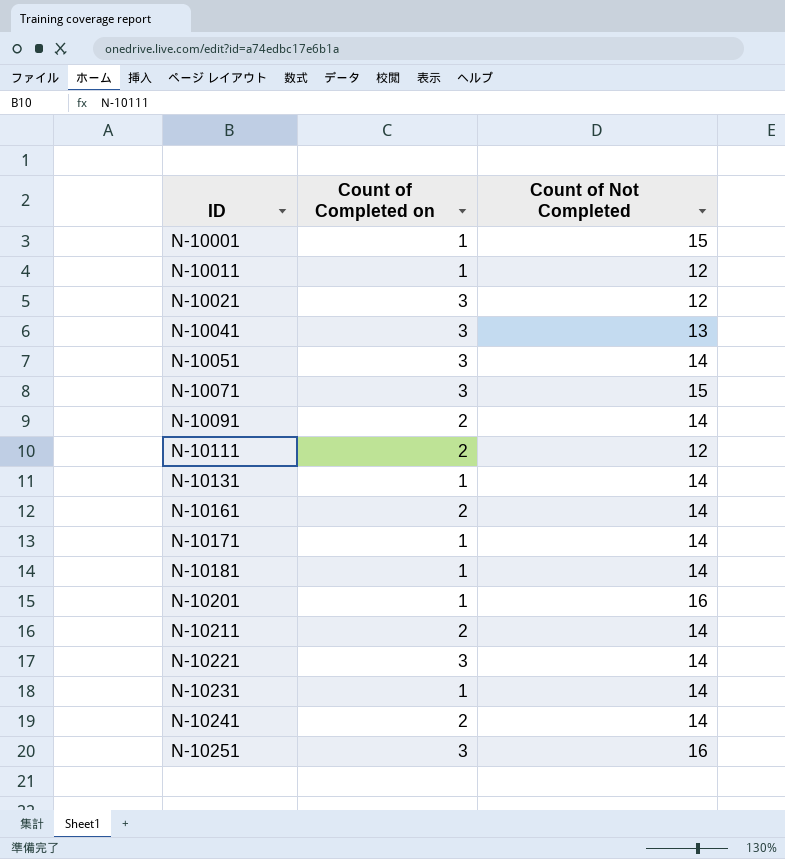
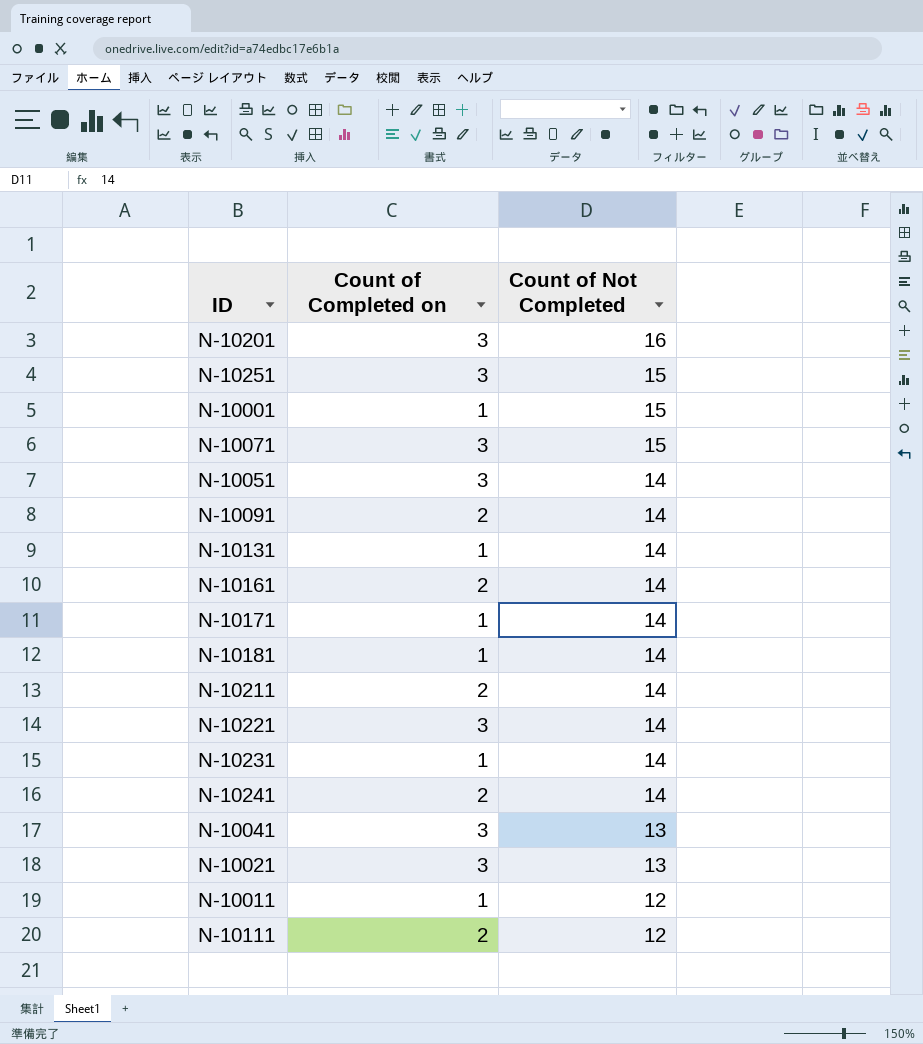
row order: ID ascending -> Count of Not Completed descending
N-10201 | Count of Completed on: 1 -> 3
N-10251 | Count of Not Completed: 16 -> 15
N-10021 | Count of Not Completed: 12 -> 13

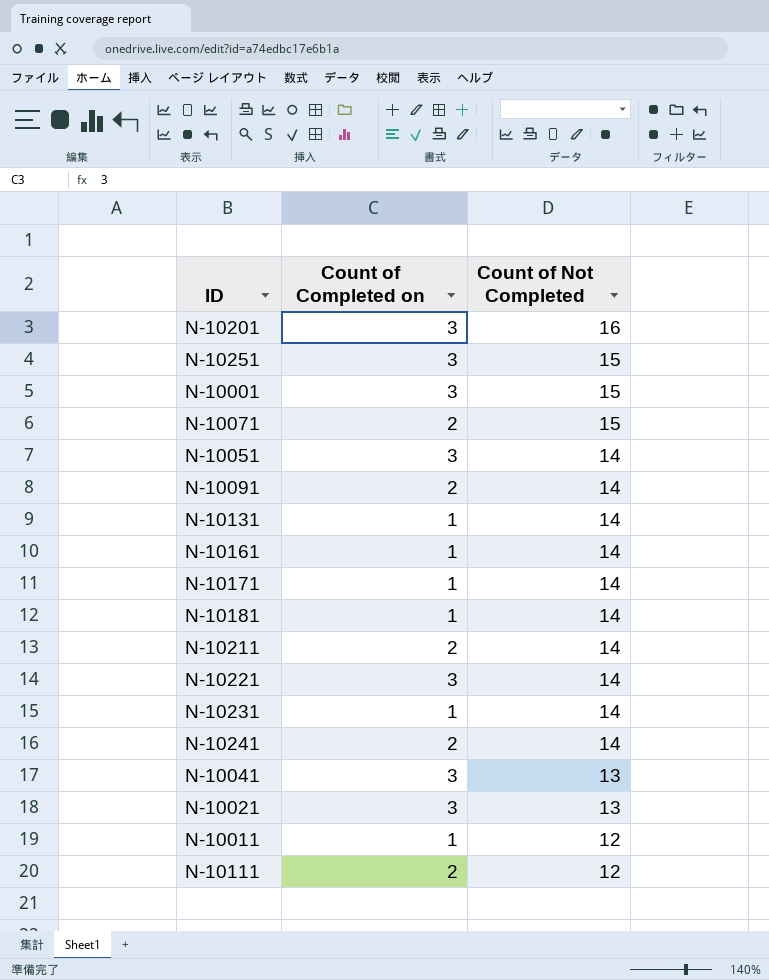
N-10001 | Count of Completed on: 1 -> 3
N-10071 | Count of Completed on: 3 -> 2
N-10161 | Count of Completed on: 2 -> 1

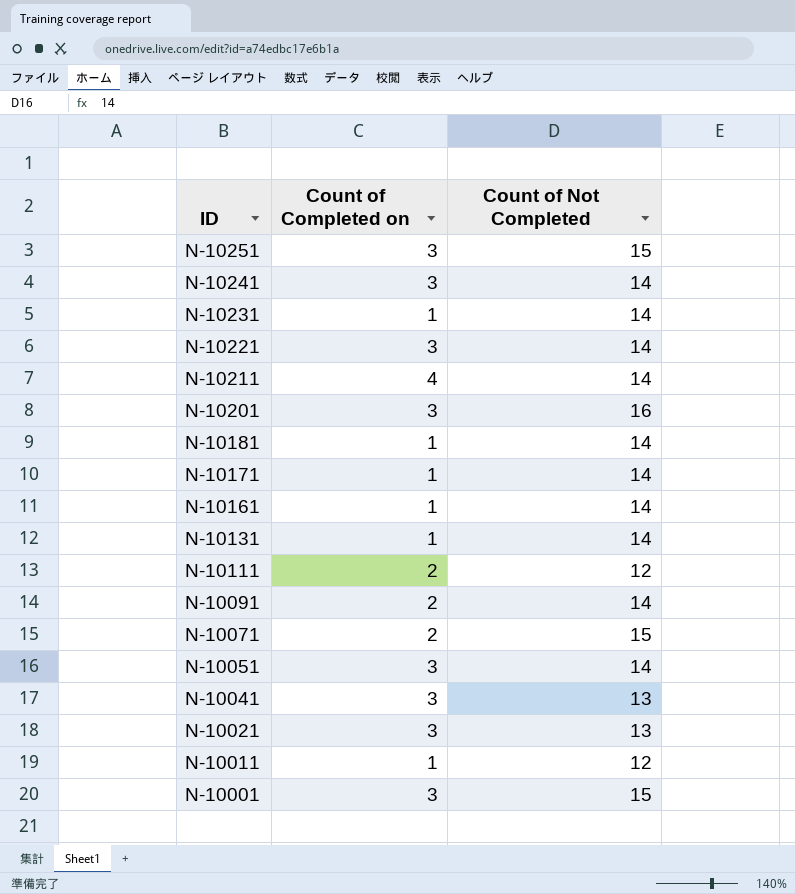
row order: Count of Not Completed descending -> ID descending
N-10241 | Count of Completed on: 2 -> 3
N-10211 | Count of Completed on: 2 -> 4

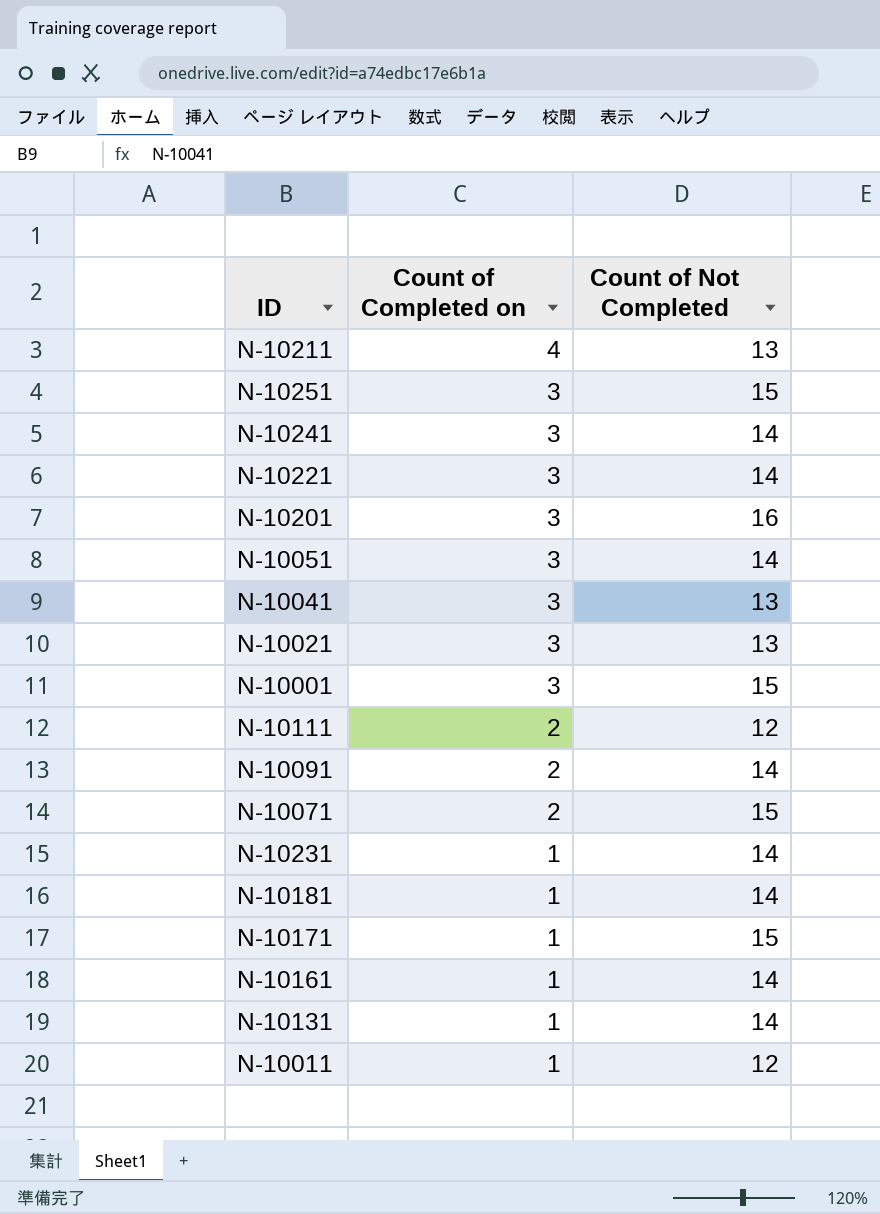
row order: ID descending -> Count of Completed on descending
N-10211 | Count of Not Completed: 14 -> 13
N-10171 | Count of Not Completed: 14 -> 15

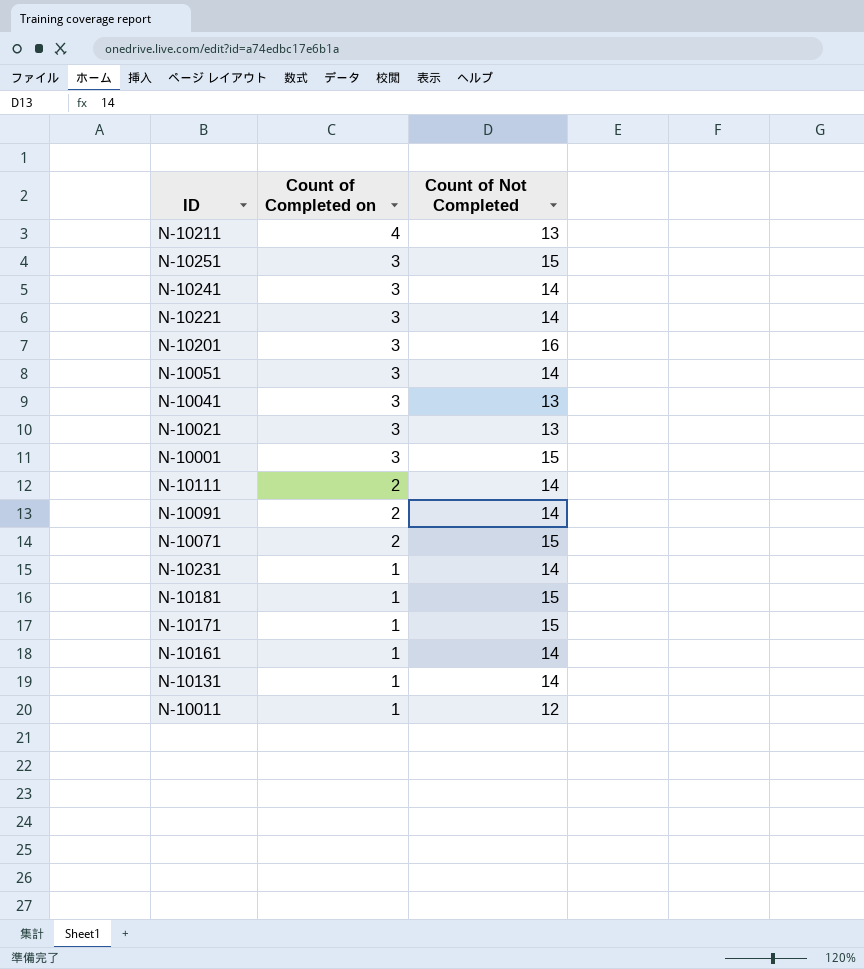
N-10111 | Count of Not Completed: 12 -> 14
N-10181 | Count of Not Completed: 14 -> 15

